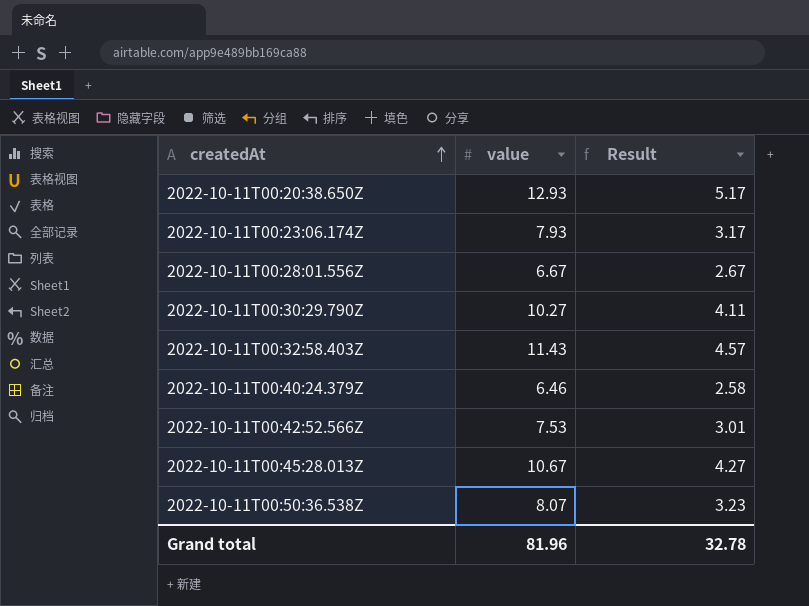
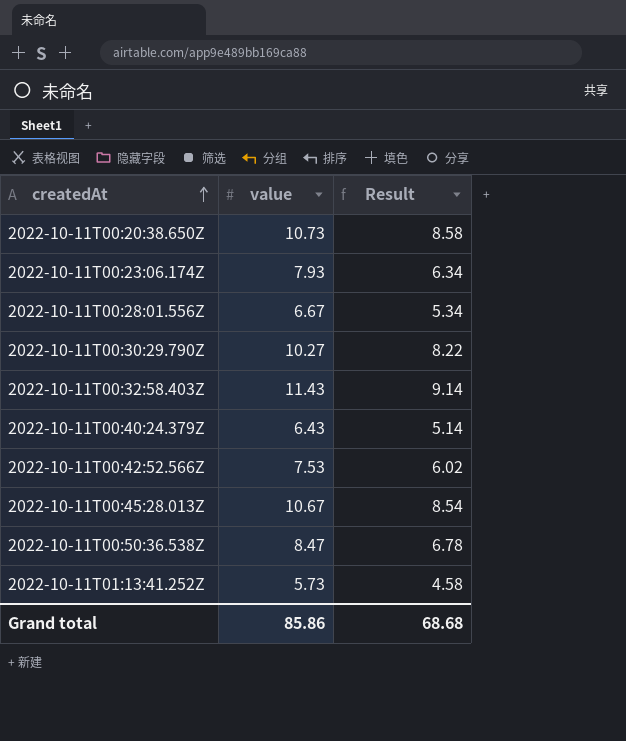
column Result | formula: [value] * 0.4 -> [value] * 0.8
2022-10-11T00:20:38.650Z | value: 12.93 -> 10.73
2022-10-11T00:40:24.379Z | value: 6.46 -> 6.43
2022-10-11T00:50:36.538Z | value: 8.07 -> 8.47
row 2022-10-11T01:13:41.252Z: none -> 5.73 | 4.58
Grand total | value: 81.96 -> 85.86
Grand total | Result: 32.78 -> 68.68

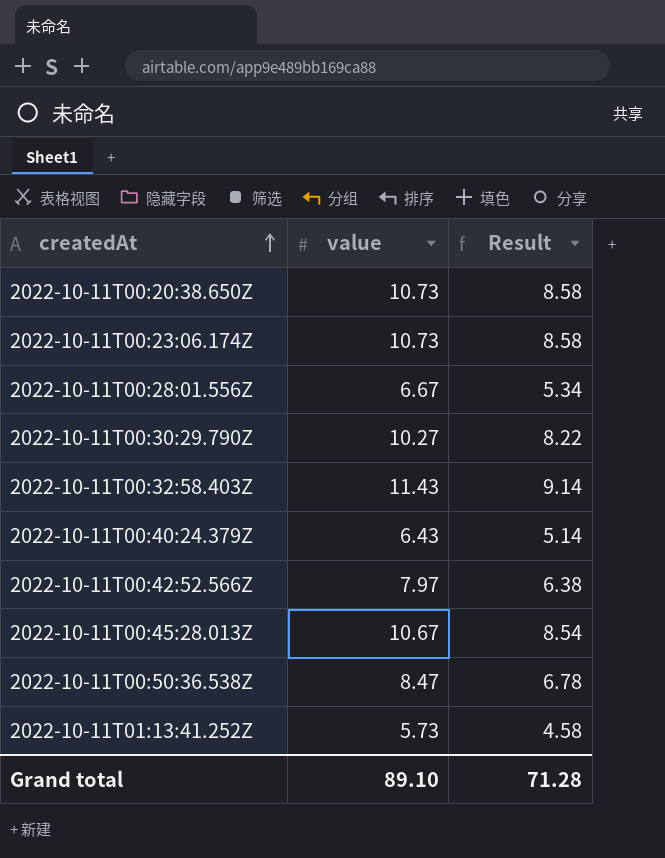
2022-10-11T00:23:06.174Z | value: 7.93 -> 10.73
2022-10-11T00:23:06.174Z | Result: 6.34 -> 8.58
2022-10-11T00:42:52.566Z | value: 7.53 -> 7.97
2022-10-11T00:42:52.566Z | Result: 6.02 -> 6.38
Grand total | value: 85.86 -> 89.10
Grand total | Result: 68.68 -> 71.28

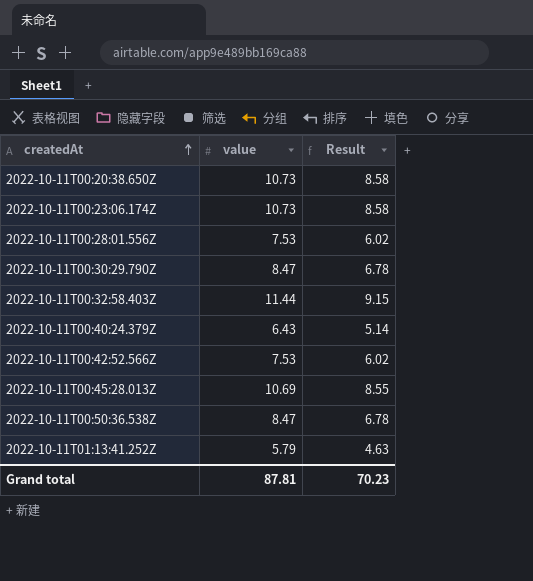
2022-10-11T00:28:01.556Z | value: 6.67 -> 7.53
2022-10-11T00:28:01.556Z | Result: 5.34 -> 6.02
2022-10-11T00:30:29.790Z | value: 10.27 -> 8.47
2022-10-11T00:30:29.790Z | Result: 8.22 -> 6.78
2022-10-11T00:32:58.403Z | value: 11.43 -> 11.44
2022-10-11T00:32:58.403Z | Result: 9.14 -> 9.15
2022-10-11T00:42:52.566Z | value: 7.97 -> 7.53
2022-10-11T00:42:52.566Z | Result: 6.38 -> 6.02
2022-10-11T00:45:28.013Z | value: 10.67 -> 10.69
2022-10-11T00:45:28.013Z | Result: 8.54 -> 8.55
2022-10-11T01:13:41.252Z | value: 5.73 -> 5.79
2022-10-11T01:13:41.252Z | Result: 4.58 -> 4.63
Grand total | value: 89.10 -> 87.81
Grand total | Result: 71.28 -> 70.23

